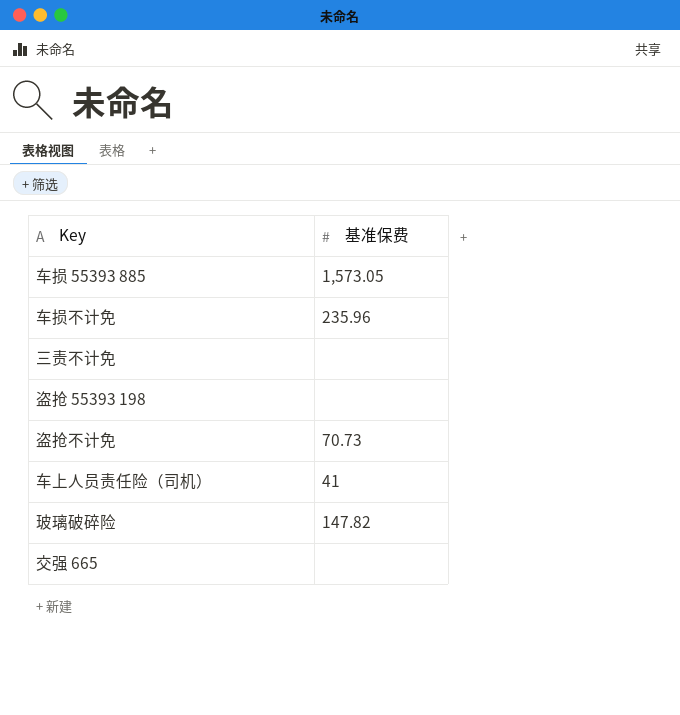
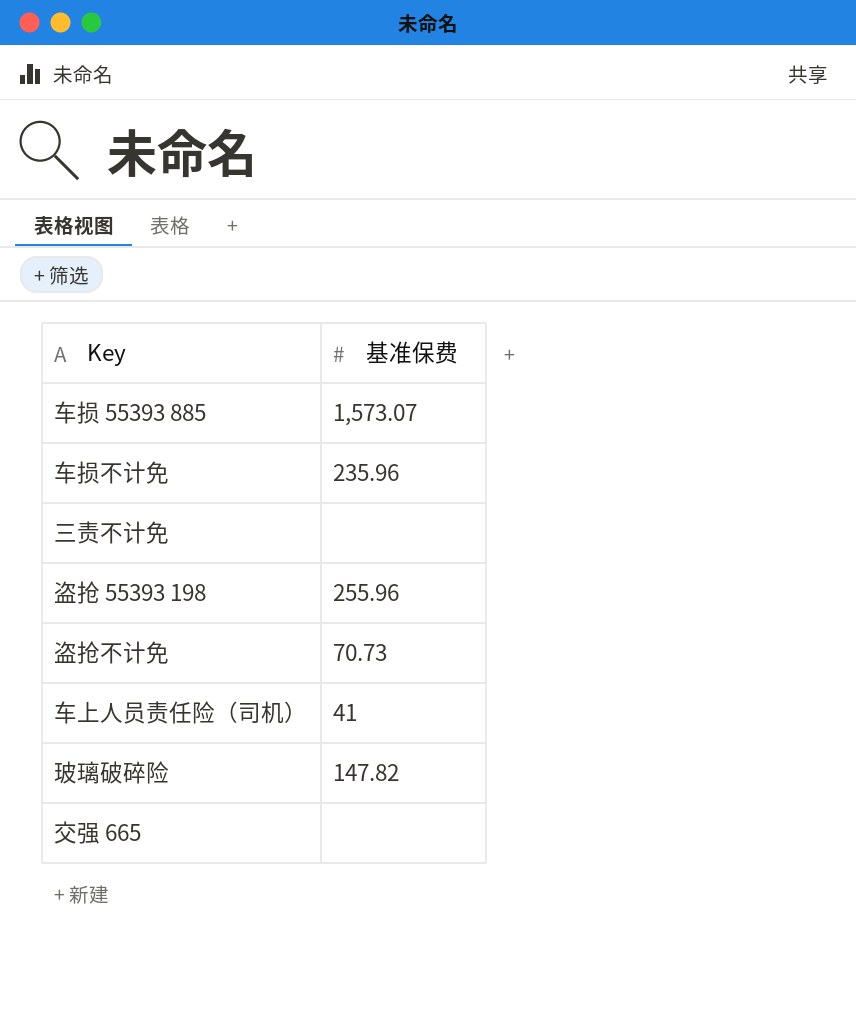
车损 55393 885 | 基准保费: 1,573.05 -> 1,573.07
盗抢 55393 198 | 基准保费: none -> 255.96

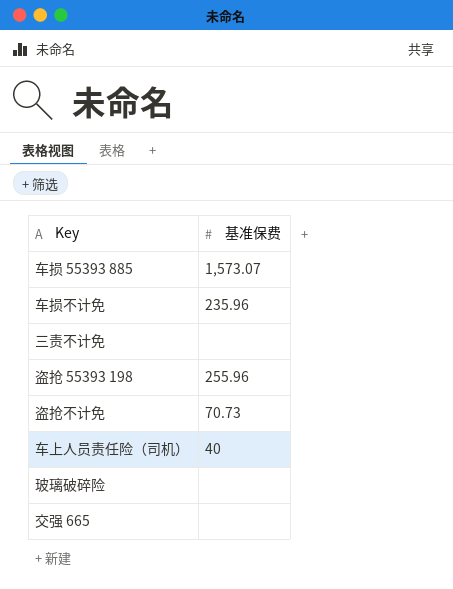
车上人员责任险（司机） | 基准保费: 41 -> 40
玻璃破碎险 | 基准保费: 147.82 -> none

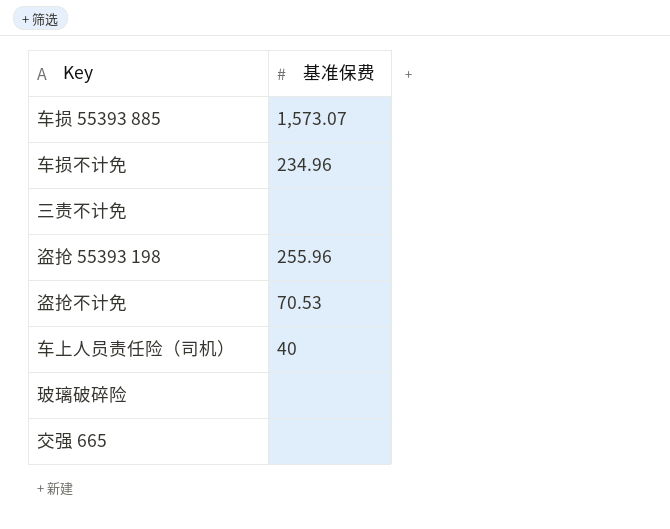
车损不计免 | 基准保费: 235.96 -> 234.96
盗抢不计免 | 基准保费: 70.73 -> 70.53

